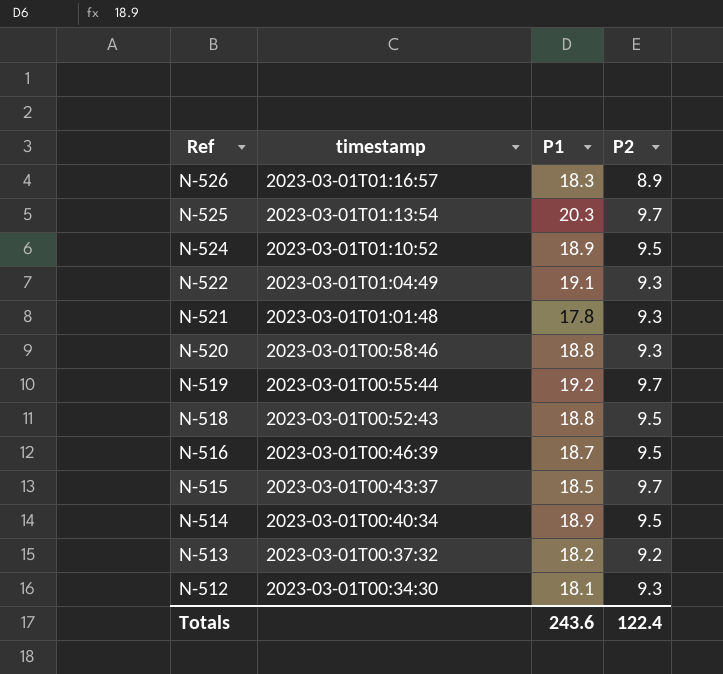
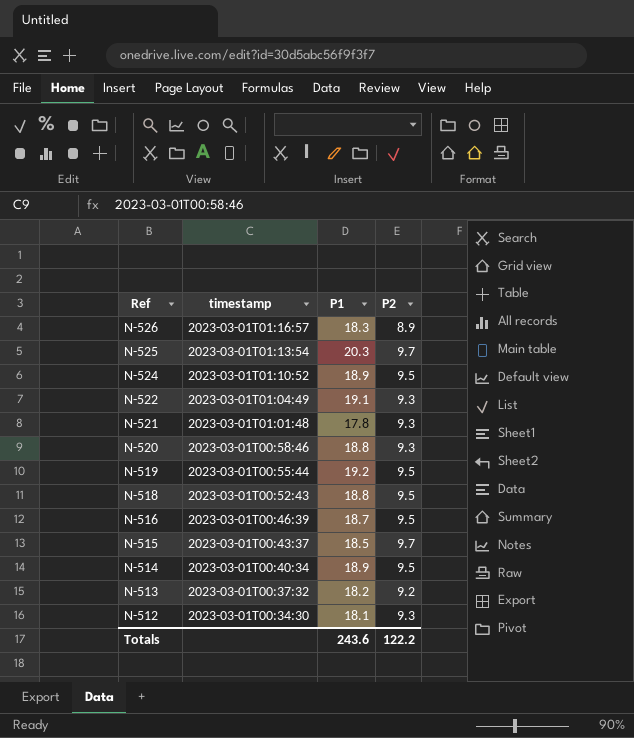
N-519 | P2: 9.7 -> 9.5
Totals | P2: 122.4 -> 122.2

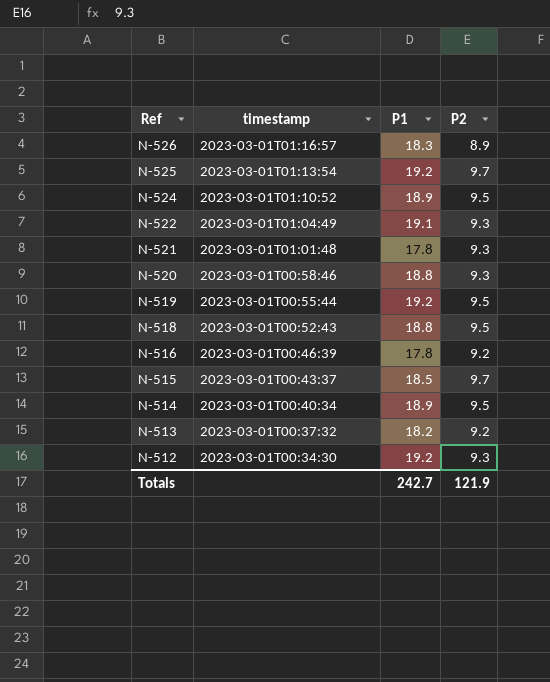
N-525 | P1: 20.3 -> 19.2
N-516 | P1: 18.7 -> 17.8
N-516 | P2: 9.5 -> 9.2
N-512 | P1: 18.1 -> 19.2
Totals | P1: 243.6 -> 242.7
Totals | P2: 122.2 -> 121.9

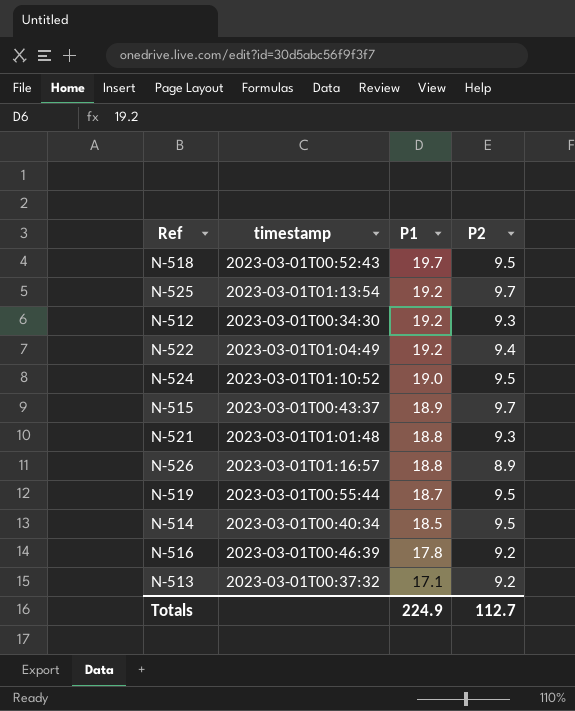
row order: Ref descending -> P1 descending
row N-520: 2023-03-01T00:58:46 | 18.8 | 9.3 -> none
N-518 | P1: 18.8 -> 19.7
N-522 | P1: 19.1 -> 19.2
N-522 | P2: 9.3 -> 9.4
N-524 | P1: 18.9 -> 19.0
N-515 | P1: 18.5 -> 18.9
N-521 | P1: 17.8 -> 18.8
N-526 | P1: 18.3 -> 18.8
N-519 | P1: 19.2 -> 18.7
N-514 | P1: 18.9 -> 18.5
N-513 | P1: 18.2 -> 17.1
Totals | P1: 242.7 -> 224.9
Totals | P2: 121.9 -> 112.7

